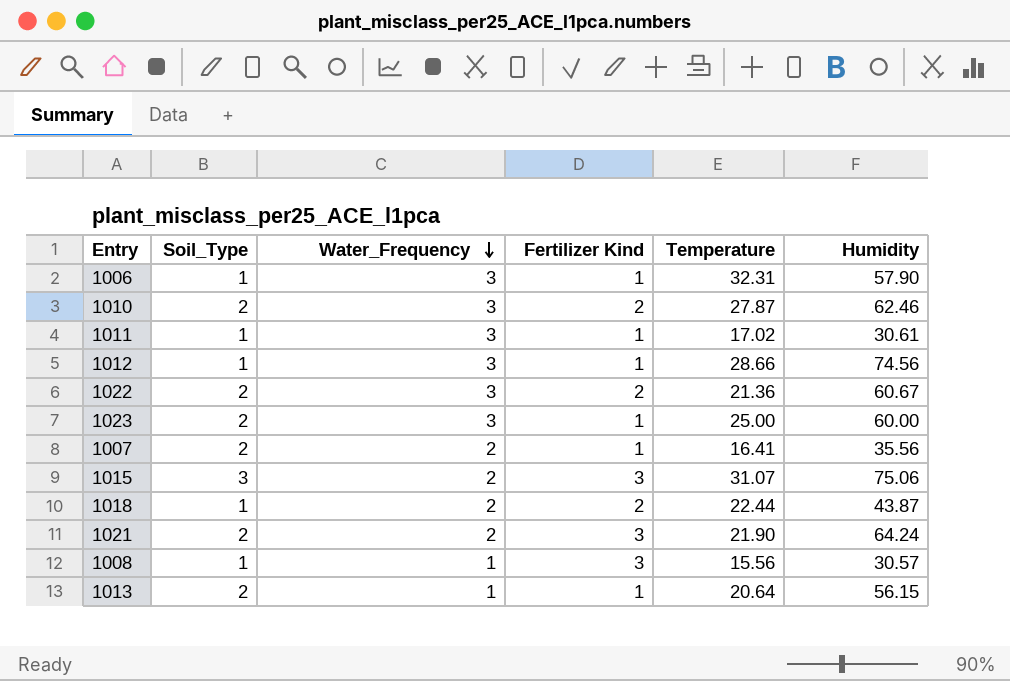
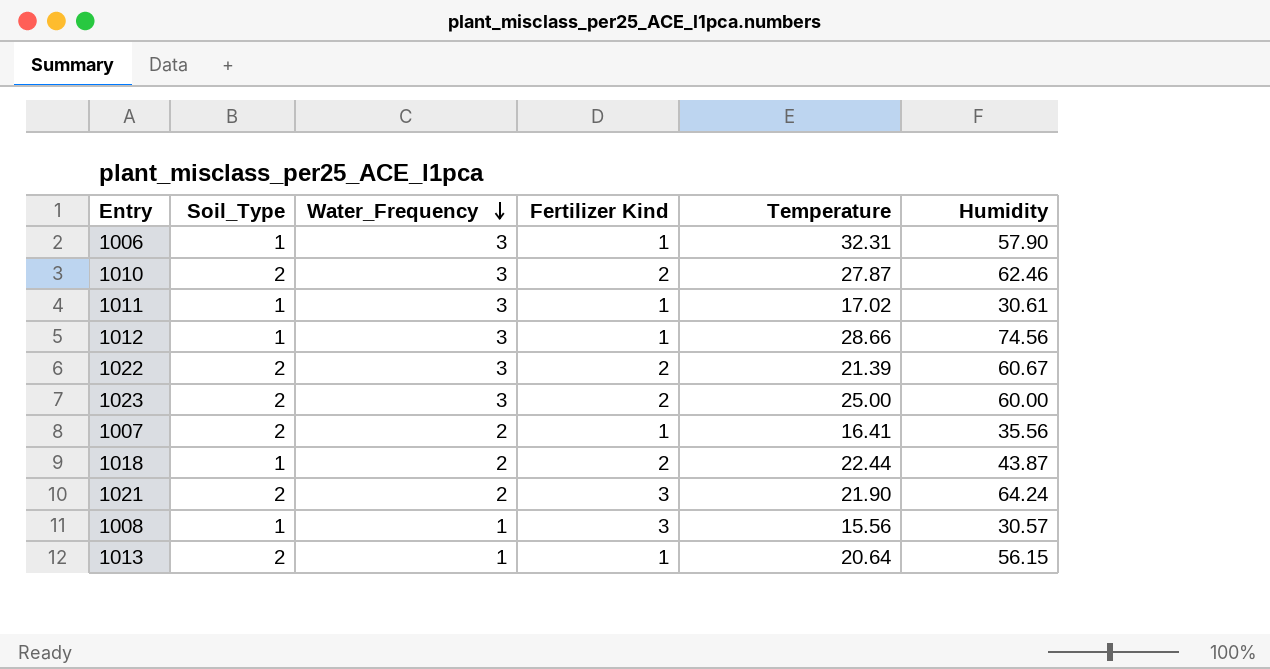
row 1015: 3 | 2 | 3 | 31.07 | 75.06 -> none
1022 | Temperature: 21.36 -> 21.39
1023 | Fertilizer Kind: 1 -> 2

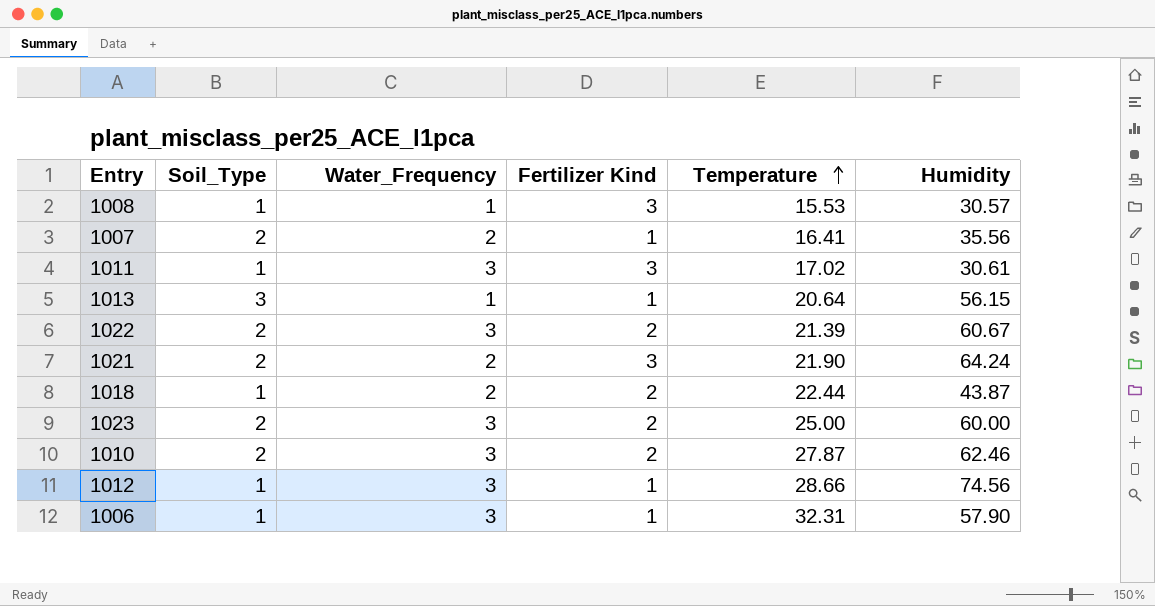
row order: Water_Frequency descending -> Temperature ascending
1008 | Temperature: 15.56 -> 15.53
1011 | Fertilizer Kind: 1 -> 3
1013 | Soil_Type: 2 -> 3

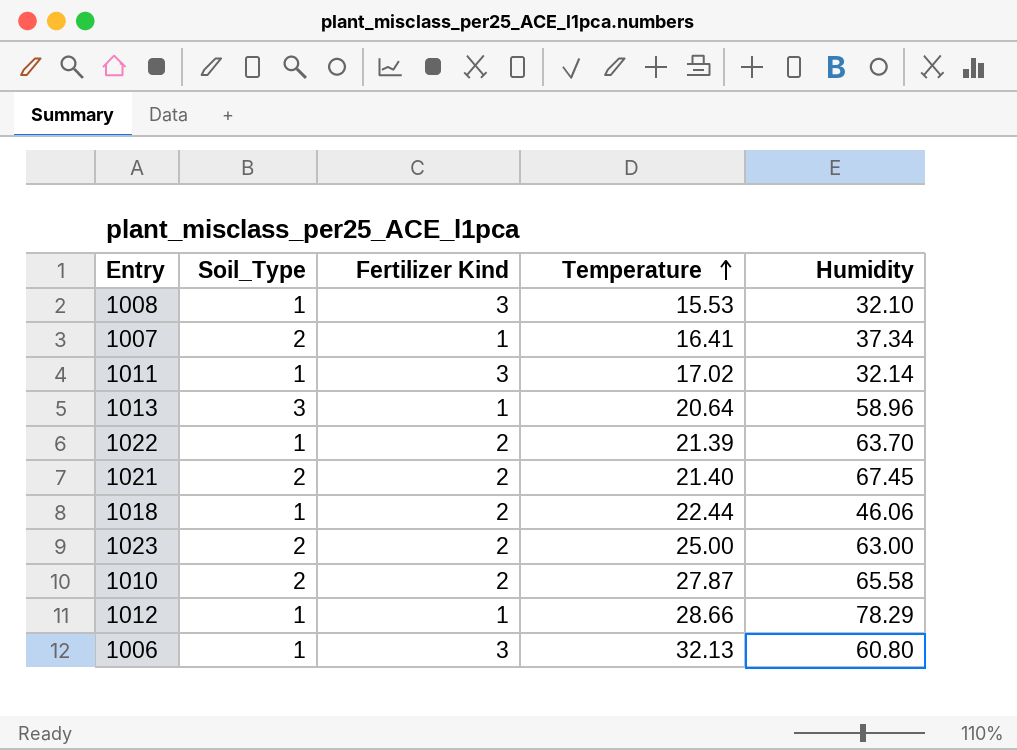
column Water_Frequency | position: 3 -> none
1008 | Humidity: 30.57 -> 32.10
1007 | Humidity: 35.56 -> 37.34
1011 | Humidity: 30.61 -> 32.14
1013 | Humidity: 56.15 -> 58.96
1022 | Soil_Type: 2 -> 1
1022 | Humidity: 60.67 -> 63.70
1021 | Fertilizer Kind: 3 -> 2
1021 | Temperature: 21.90 -> 21.40
1021 | Humidity: 64.24 -> 67.45
1018 | Humidity: 43.87 -> 46.06
1023 | Humidity: 60.00 -> 63.00
1010 | Humidity: 62.46 -> 65.58
1012 | Humidity: 74.56 -> 78.29
1006 | Fertilizer Kind: 1 -> 3
1006 | Temperature: 32.31 -> 32.13
1006 | Humidity: 57.90 -> 60.80

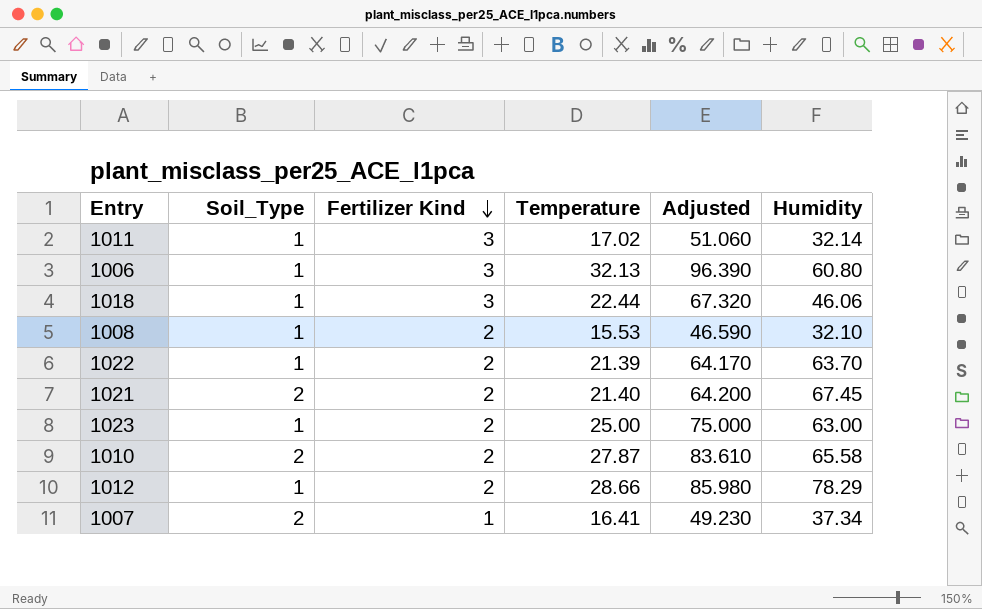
row order: Temperature ascending -> Fertilizer Kind descending
column Adjusted | formula: none -> [Temperature] * 3
row 1013: 3 | 1 | 20.64 | 58.96 -> none
1018 | Fertilizer Kind: 2 -> 3
1008 | Fertilizer Kind: 3 -> 2
1023 | Soil_Type: 2 -> 1
1012 | Fertilizer Kind: 1 -> 2

